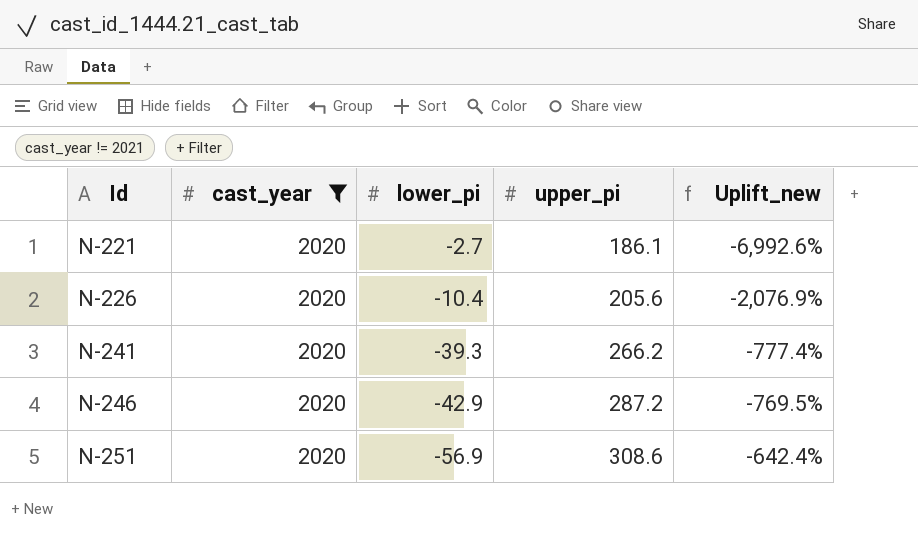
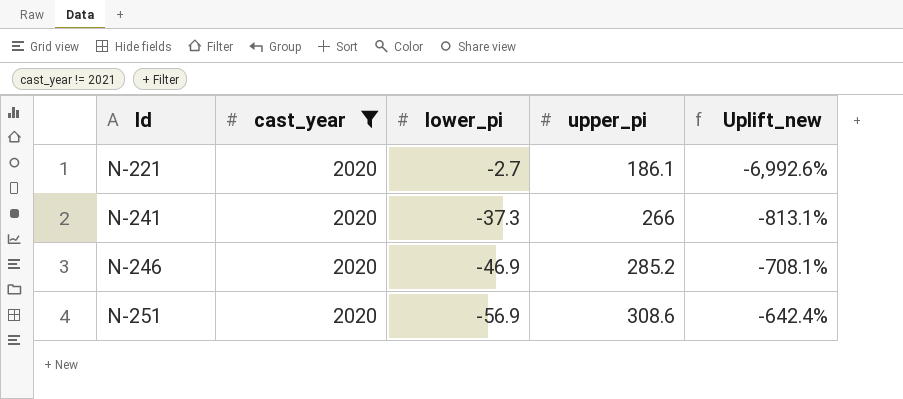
row N-226: 2020 | -10.4 | 205.6 | -2,076.9% -> none
N-241 | lower_pi: -39.3 -> -37.3
N-241 | upper_pi: 266.2 -> 266
N-241 | Uplift_new: -777.4% -> -813.1%
N-246 | lower_pi: -42.9 -> -46.9
N-246 | upper_pi: 287.2 -> 285.2
N-246 | Uplift_new: -769.5% -> -708.1%

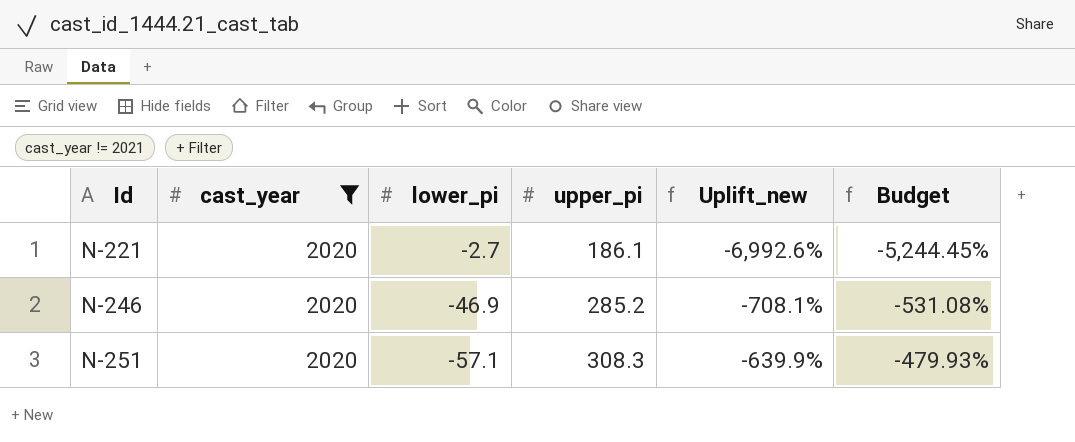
column Budget | formula: none -> [Uplift_new] * 0.75
row N-241: 2020 | -37.3 | 266 | -813.1% -> none
N-251 | lower_pi: -56.9 -> -57.1
N-251 | upper_pi: 308.6 -> 308.3
N-251 | Uplift_new: -642.4% -> -639.9%

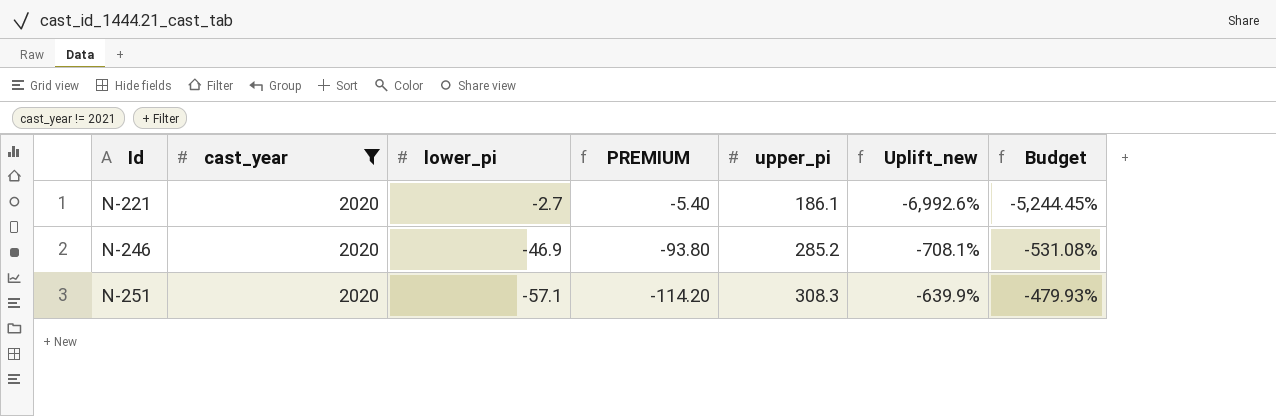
column PREMIUM | formula: none -> [lower_pi] * 2

